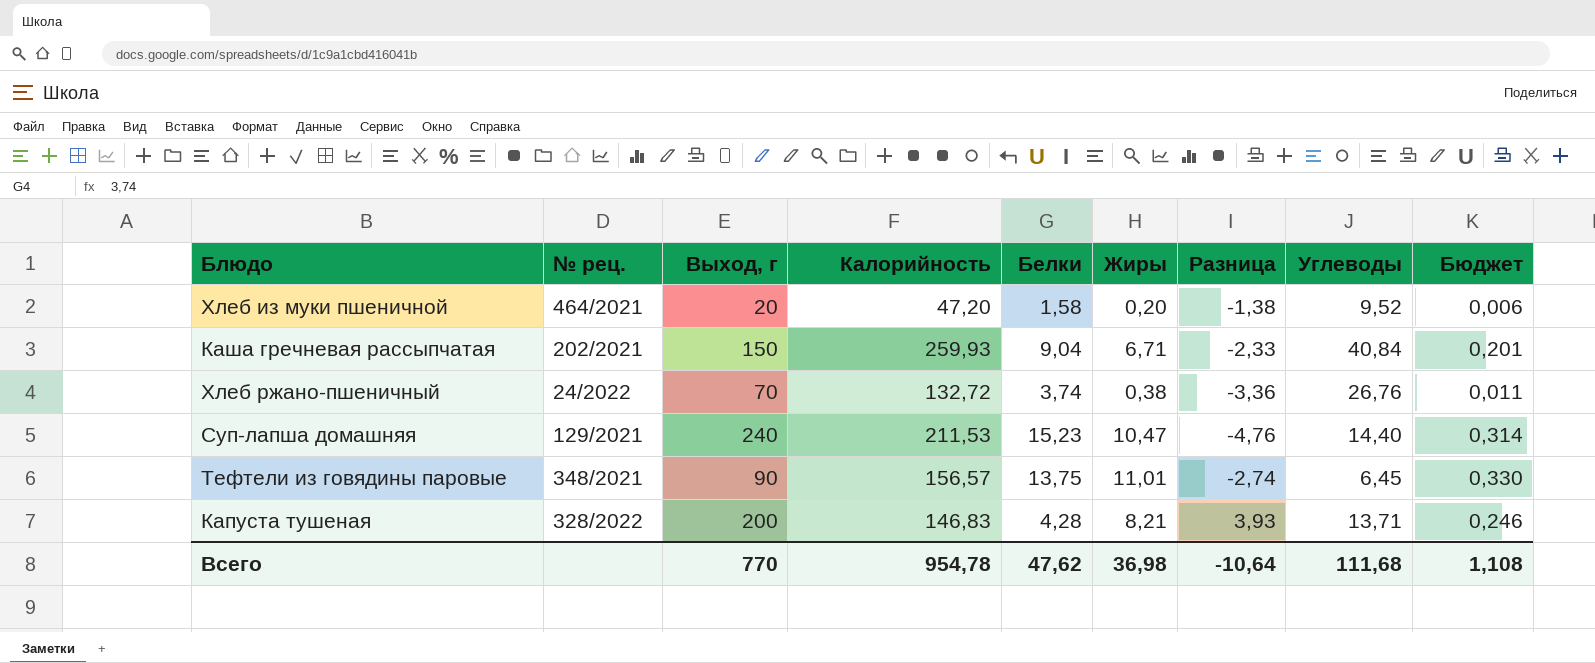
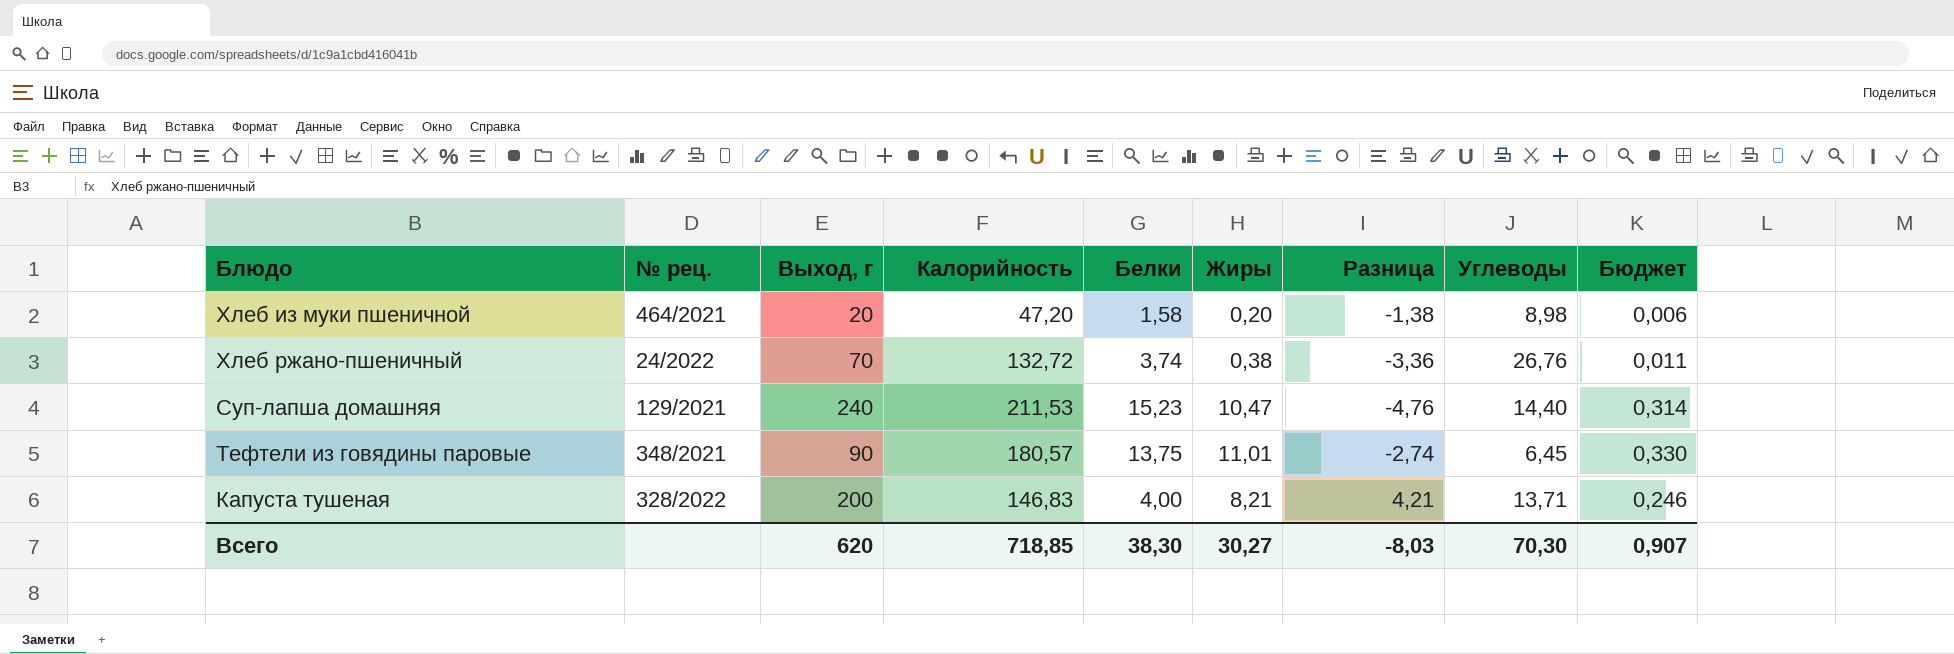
row Каша гречневая рассыпчатая: 202/2021 | 150 | 259,93 | 9,04 | 6,71 | -2,33 | 40,84 | 0,201 -> none
Хлеб из муки пшеничной | Углеводы: 9,52 -> 8,98
Тефтели из говядины паровые | Калорийность: 156,57 -> 180,57
Капуста тушеная | Белки: 4,28 -> 4,00
Капуста тушеная | Разница: 3,93 -> 4,21
Всего | Выход, г: 770 -> 620
Всего | Калорийность: 954,78 -> 718,85
Всего | Белки: 47,62 -> 38,30
Всего | Жиры: 36,98 -> 30,27
Всего | Разница: -10,64 -> -8,03
Всего | Углеводы: 111,68 -> 70,30
Всего | Бюджет: 1,108 -> 0,907

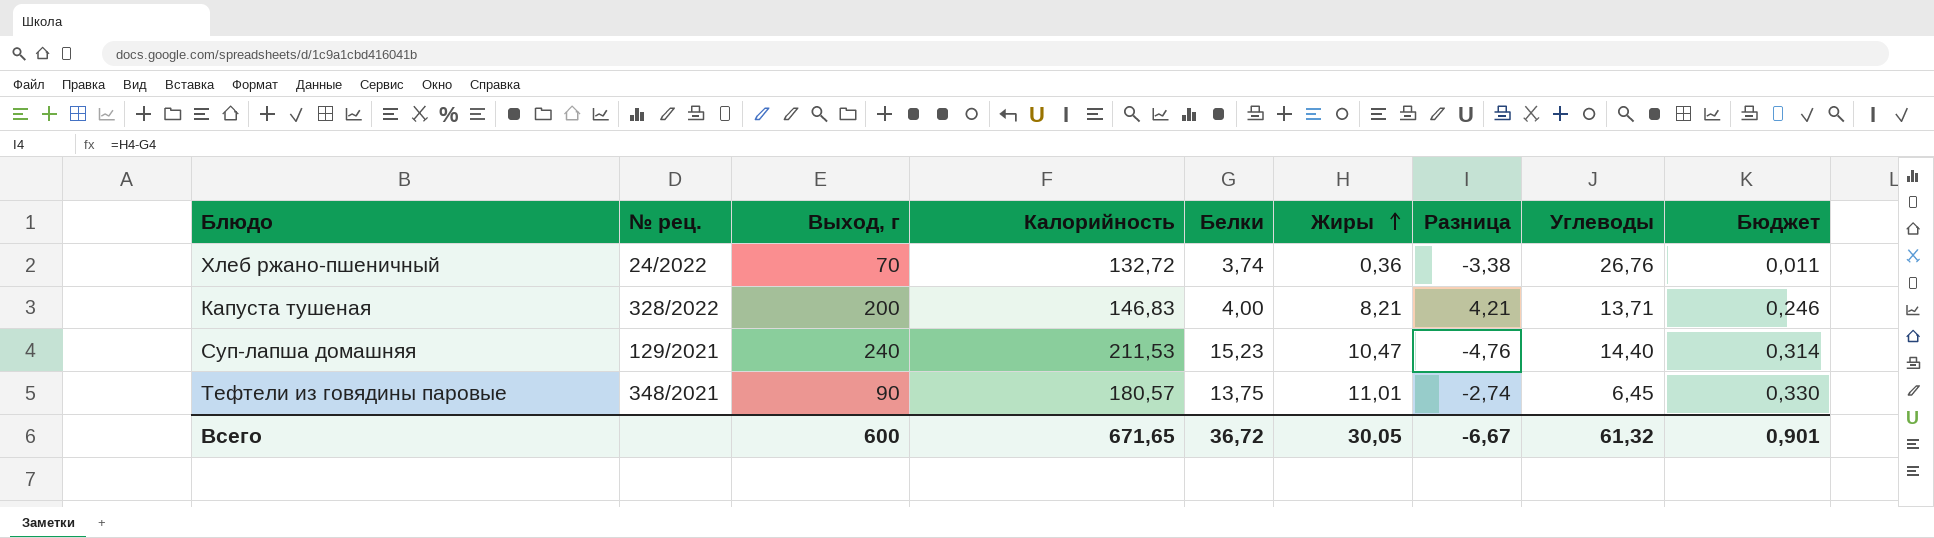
row order: none -> Жиры ascending
row Хлеб из муки пшеничной: 464/2021 | 20 | 47,20 | 1,58 | 0,20 | -1,38 | 8,98 | 0,006 -> none
Хлеб ржано-пшеничный | Жиры: 0,38 -> 0,36
Хлеб ржано-пшеничный | Разница: -3,36 -> -3,38
Всего | Выход, г: 620 -> 600
Всего | Калорийность: 718,85 -> 671,65
Всего | Белки: 38,30 -> 36,72
Всего | Жиры: 30,27 -> 30,05
Всего | Разница: -8,03 -> -6,67
Всего | Углеводы: 70,30 -> 61,32
Всего | Бюджет: 0,907 -> 0,901

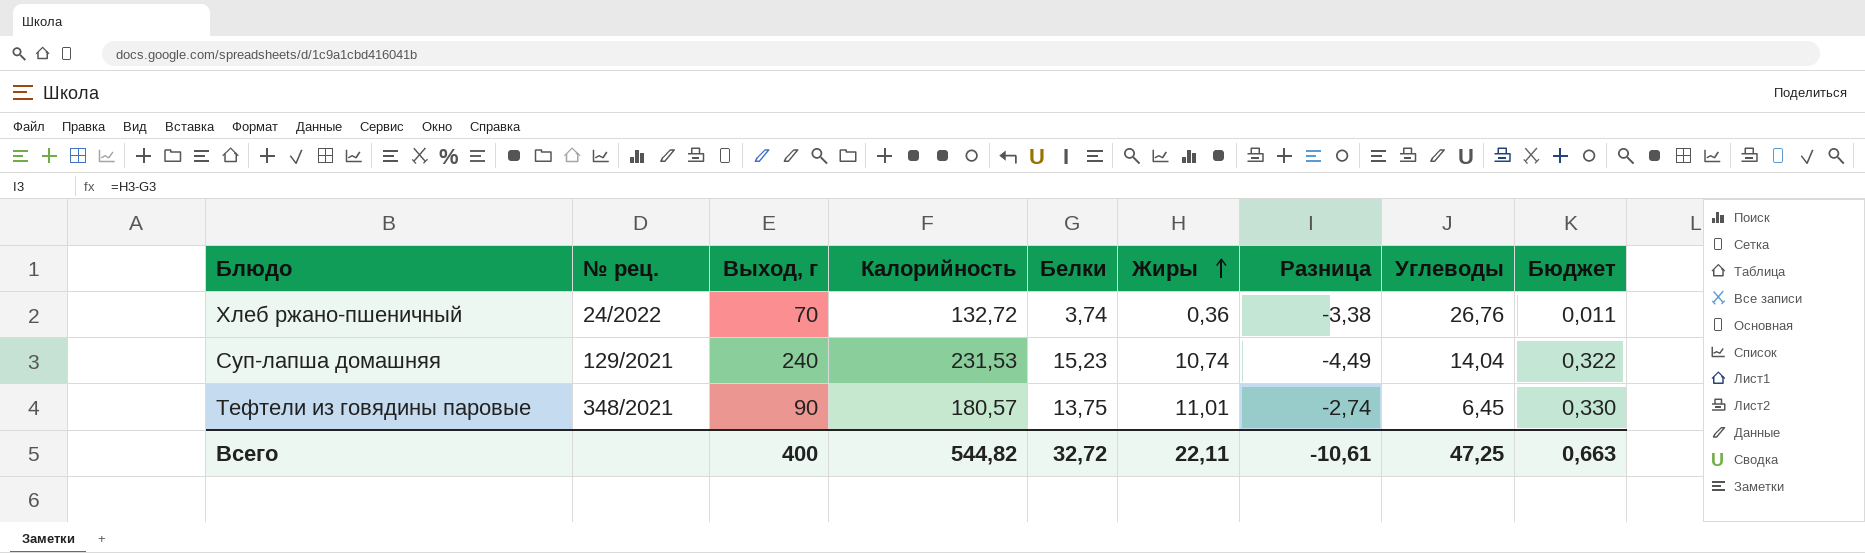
row Капуста тушеная: 328/2022 | 200 | 146,83 | 4,00 | 8,21 | 4,21 | 13,71 | 0,246 -> none
Суп-лапша домашняя | Калорийность: 211,53 -> 231,53
Суп-лапша домашняя | Жиры: 10,47 -> 10,74
Суп-лапша домашняя | Разница: -4,76 -> -4,49
Суп-лапша домашняя | Углеводы: 14,40 -> 14,04
Суп-лапша домашняя | Бюджет: 0,314 -> 0,322
Всего | Выход, г: 600 -> 400
Всего | Калорийность: 671,65 -> 544,82
Всего | Белки: 36,72 -> 32,72
Всего | Жиры: 30,05 -> 22,11
Всего | Разница: -6,67 -> -10,61
Всего | Углеводы: 61,32 -> 47,25
Всего | Бюджет: 0,901 -> 0,663

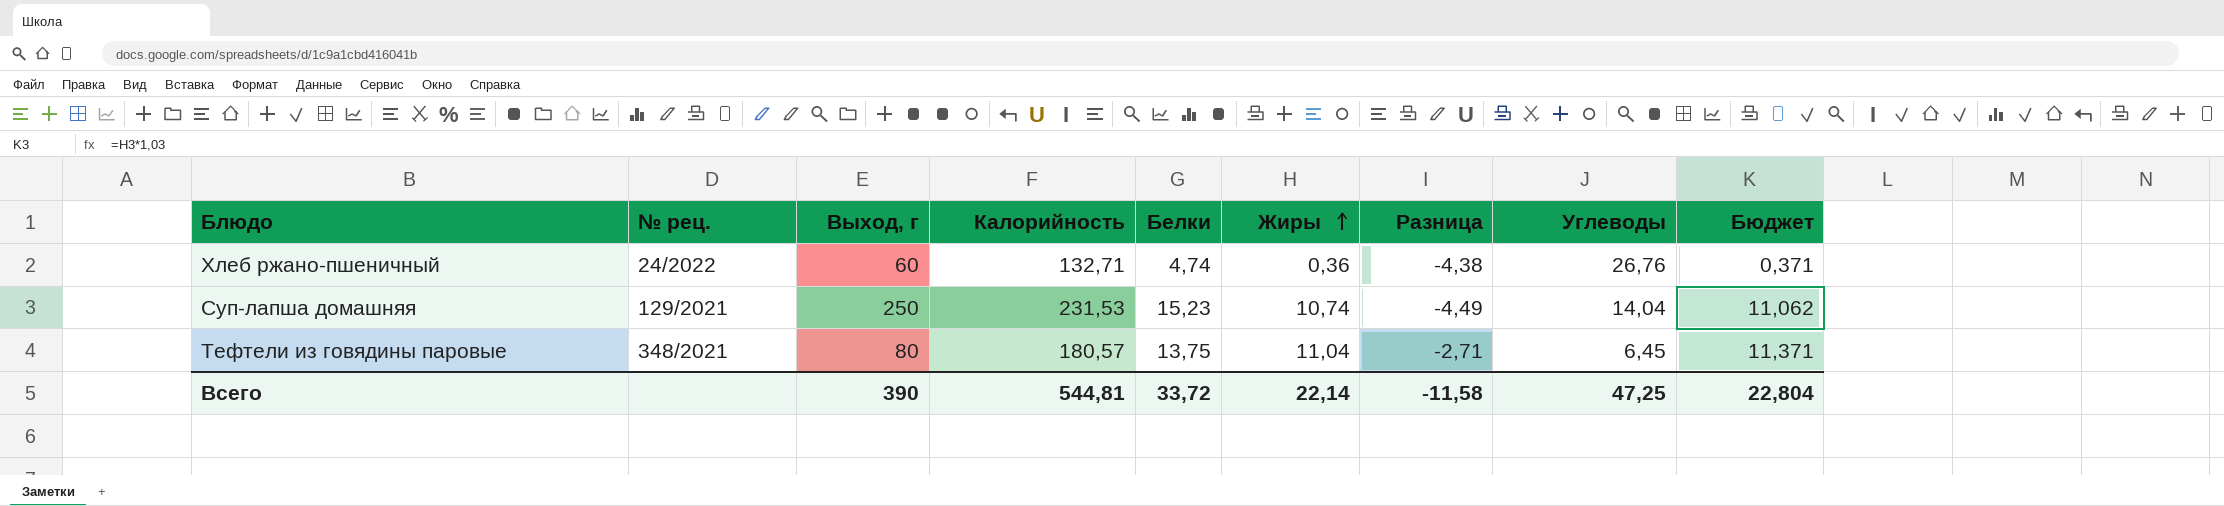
column Бюджет | formula: [Жиры] * 0,03 -> [Жиры] * 1,03
Хлеб ржано-пшеничный | Выход, г: 70 -> 60
Хлеб ржано-пшеничный | Калорийность: 132,72 -> 132,71
Хлеб ржано-пшеничный | Белки: 3,74 -> 4,74
Хлеб ржано-пшеничный | Разница: -3,38 -> -4,38
Суп-лапша домашняя | Выход, г: 240 -> 250
Тефтели из говядины паровые | Выход, г: 90 -> 80
Тефтели из говядины паровые | Жиры: 11,01 -> 11,04
Тефтели из говядины паровые | Разница: -2,74 -> -2,71
Всего | Выход, г: 400 -> 390
Всего | Калорийность: 544,82 -> 544,81
Всего | Белки: 32,72 -> 33,72
Всего | Жиры: 22,11 -> 22,14
Всего | Разница: -10,61 -> -11,58
Всего | Бюджет: 0,663 -> 22,804

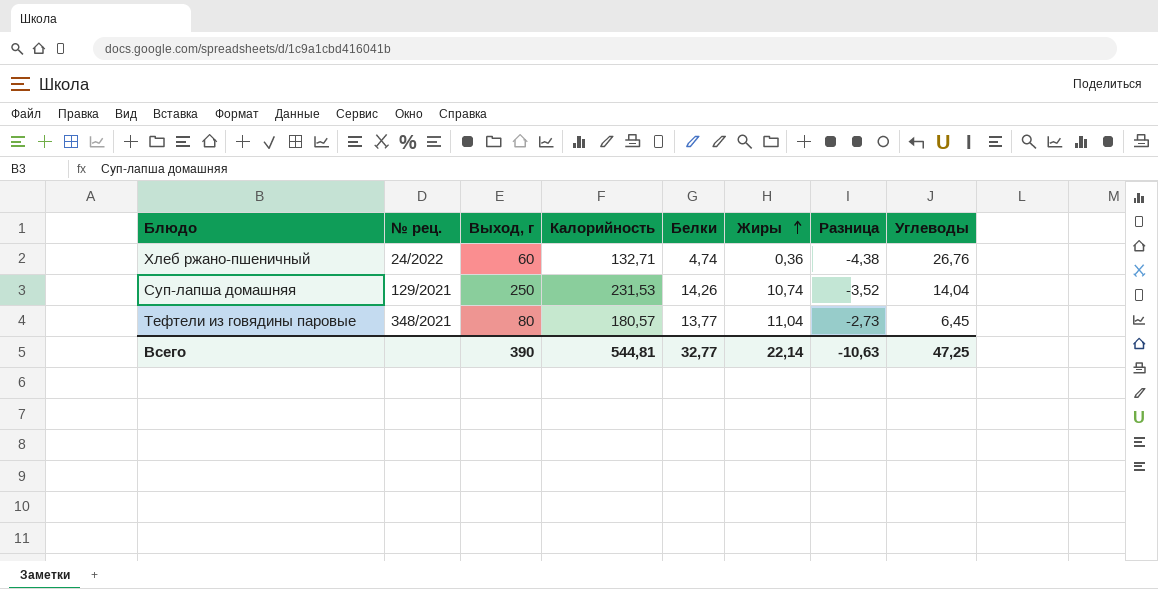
column Бюджет | formula: [Жиры] * 1,03 -> none
Суп-лапша домашняя | Белки: 15,23 -> 14,26
Суп-лапша домашняя | Разница: -4,49 -> -3,52
Тефтели из говядины паровые | Белки: 13,75 -> 13,77
Тефтели из говядины паровые | Разница: -2,71 -> -2,73
Всего | Белки: 33,72 -> 32,77
Всего | Разница: -11,58 -> -10,63

